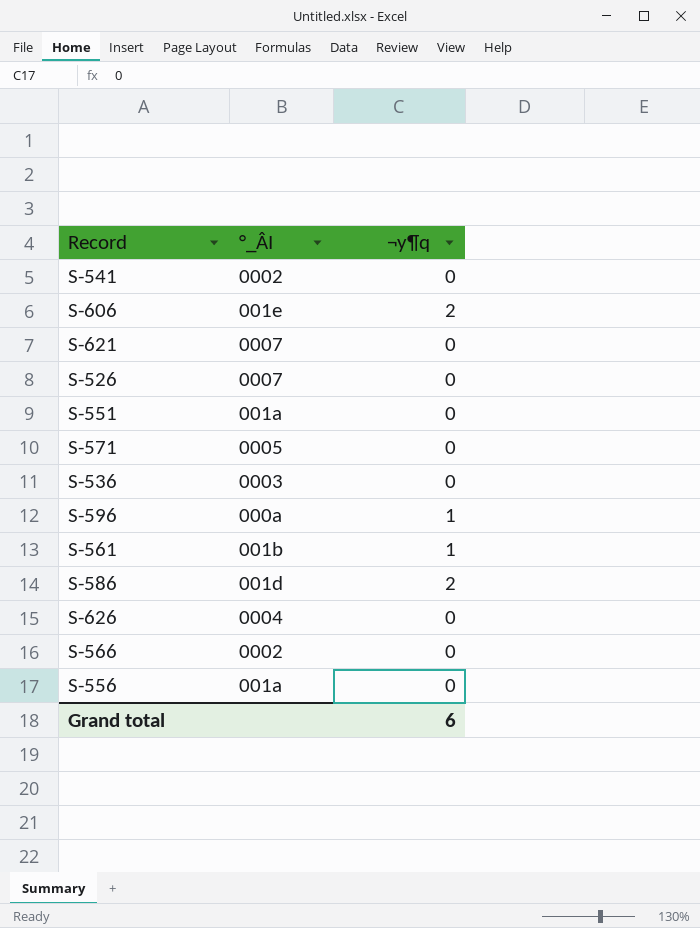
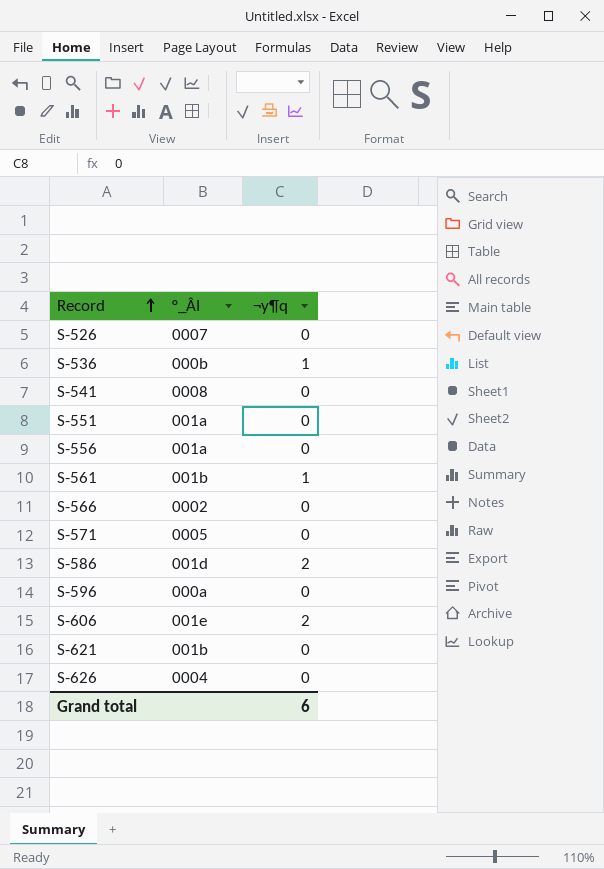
row order: none -> Record ascending
S-536 | °_ÂI: 0003 -> 000b
S-536 | ¬y¶q: 0 -> 1
S-541 | °_ÂI: 0002 -> 0008
S-596 | ¬y¶q: 1 -> 0
S-621 | °_ÂI: 0007 -> 001b

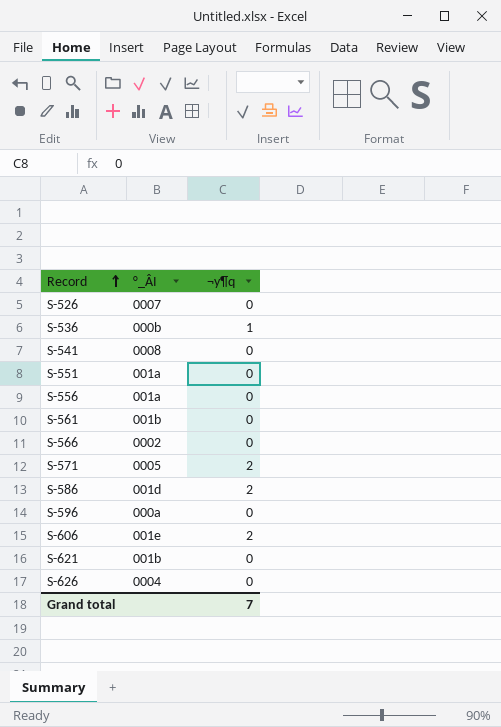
S-561 | ¬y¶q: 1 -> 0
S-571 | ¬y¶q: 0 -> 2
Grand total | ¬y¶q: 6 -> 7

